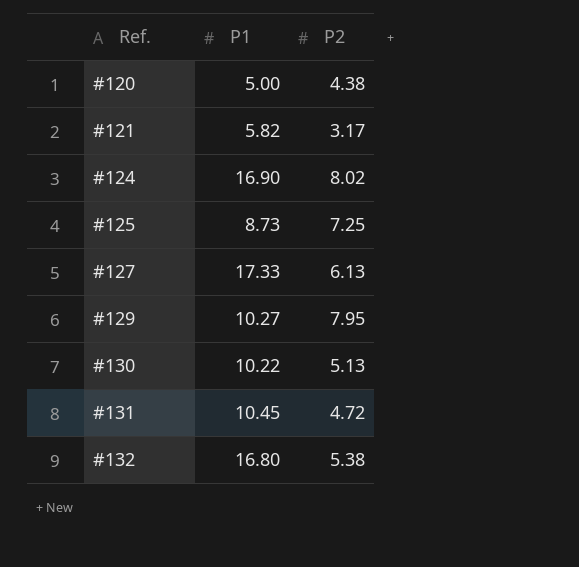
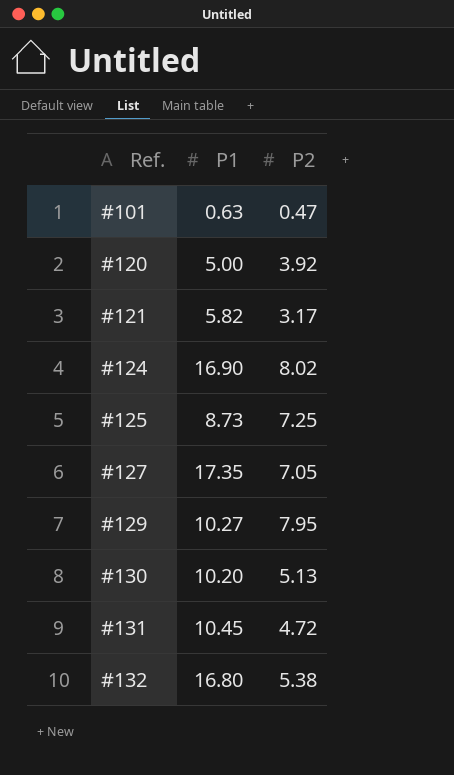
row #101: none -> 0.63 | 0.47
#120 | P2: 4.38 -> 3.92
#127 | P1: 17.33 -> 17.35
#127 | P2: 6.13 -> 7.05
#130 | P1: 10.22 -> 10.20

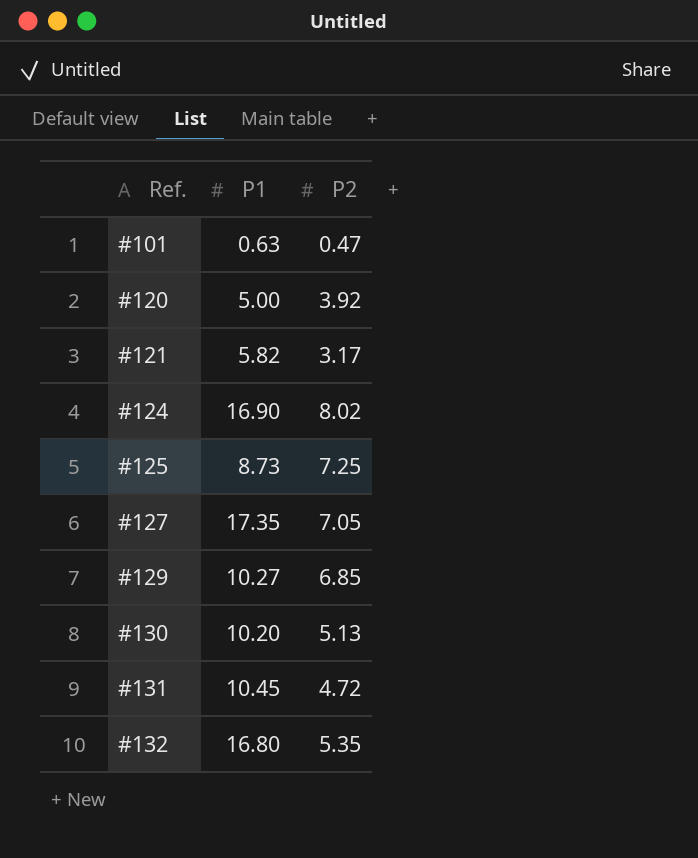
#129 | P2: 7.95 -> 6.85
#132 | P2: 5.38 -> 5.35

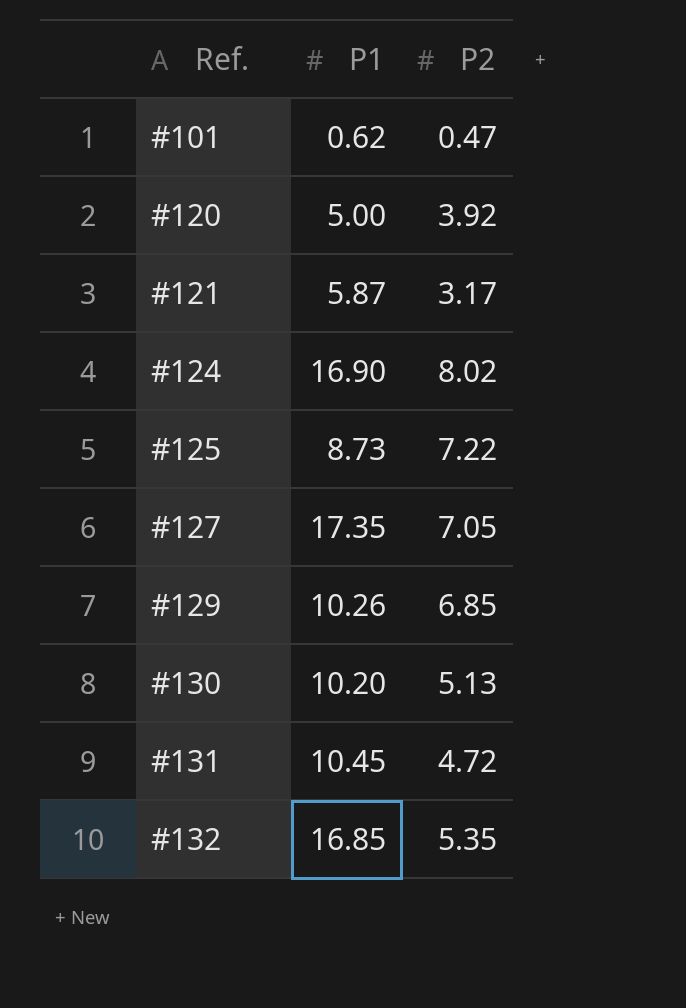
#101 | P1: 0.63 -> 0.62
#121 | P1: 5.82 -> 5.87
#125 | P2: 7.25 -> 7.22
#129 | P1: 10.27 -> 10.26
#132 | P1: 16.80 -> 16.85

